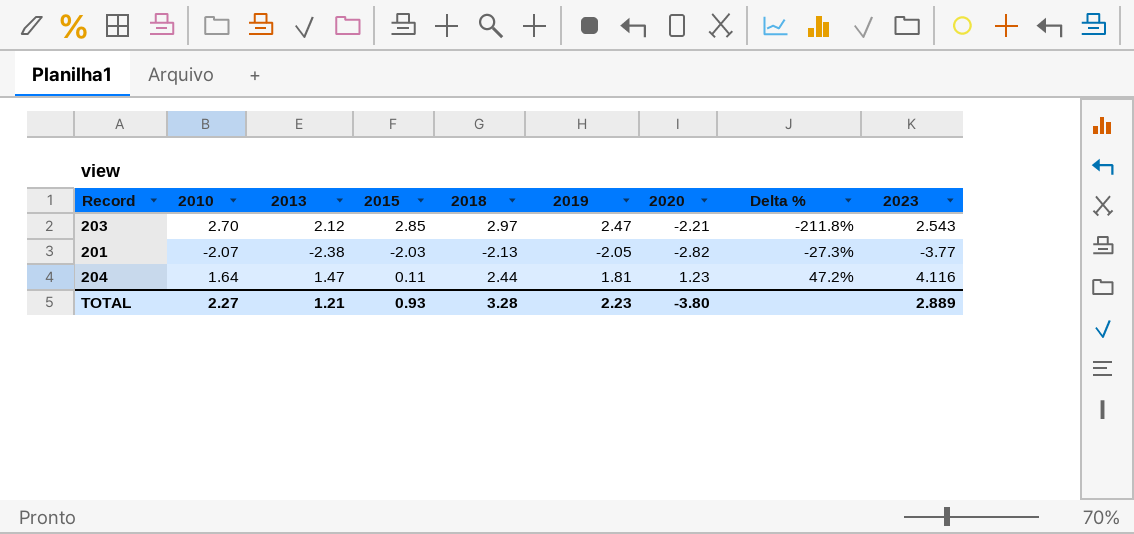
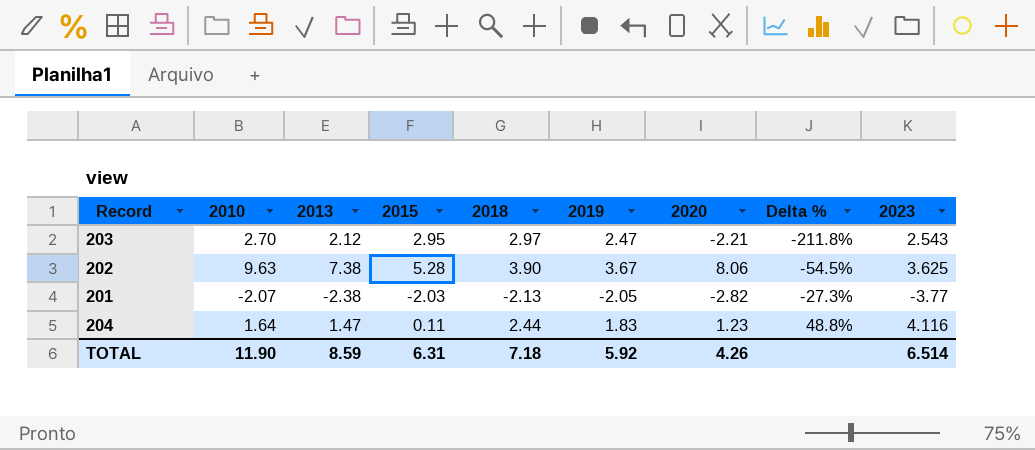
203 | 2015: 2.85 -> 2.95
row 202: none -> 9.63 | 7.38 | 5.28 | 3.90 | 3.67 | 8.06 | -54.5% | 3.625
204 | 2019: 1.81 -> 1.83
204 | Delta %: 47.2% -> 48.8%
TOTAL | 2010: 2.27 -> 11.90
TOTAL | 2013: 1.21 -> 8.59
TOTAL | 2015: 0.93 -> 6.31
TOTAL | 2018: 3.28 -> 7.18
TOTAL | 2019: 2.23 -> 5.92
TOTAL | 2020: -3.80 -> 4.26
TOTAL | 2023: 2.889 -> 6.514

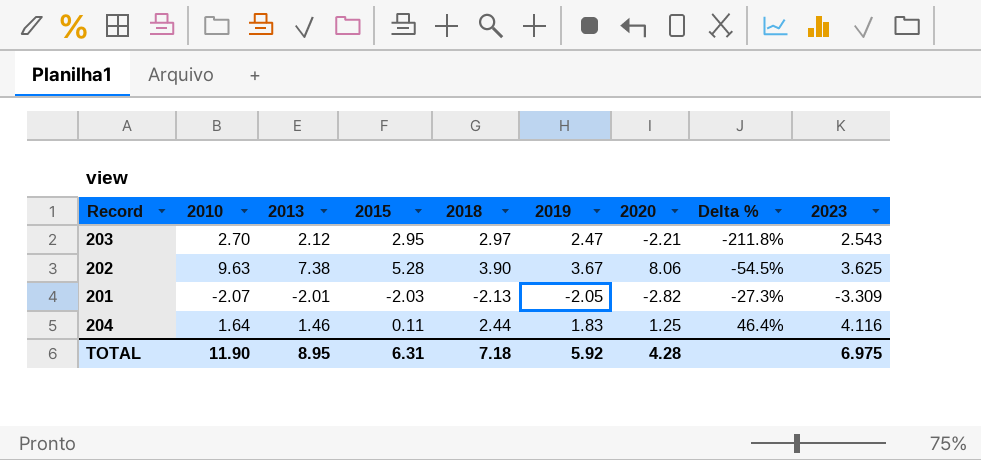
201 | 2013: -2.38 -> -2.01
201 | 2023: -3.77 -> -3.309
204 | 2013: 1.47 -> 1.46
204 | 2020: 1.23 -> 1.25
204 | Delta %: 48.8% -> 46.4%
TOTAL | 2013: 8.59 -> 8.95
TOTAL | 2020: 4.26 -> 4.28
TOTAL | 2023: 6.514 -> 6.975

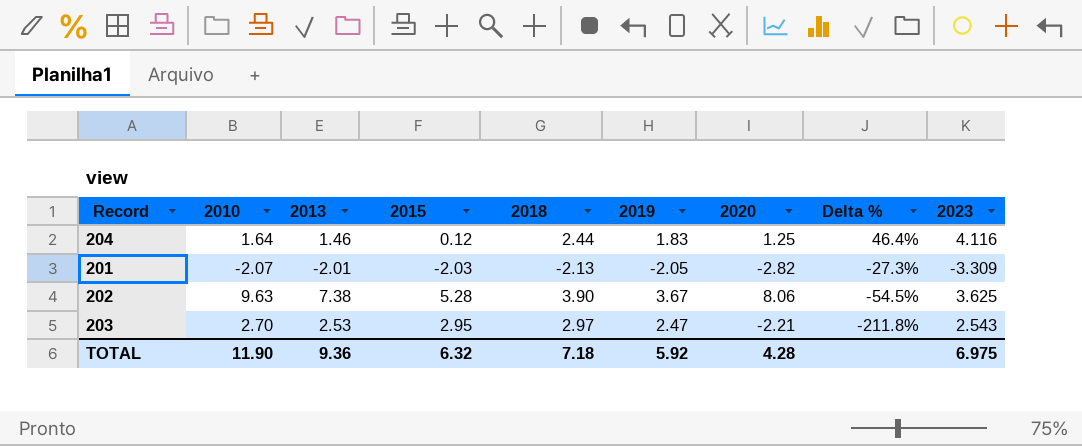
row order: Delta % ascending -> Delta % descending
204 | 2015: 0.11 -> 0.12
203 | 2013: 2.12 -> 2.53
TOTAL | 2013: 8.95 -> 9.36
TOTAL | 2015: 6.31 -> 6.32

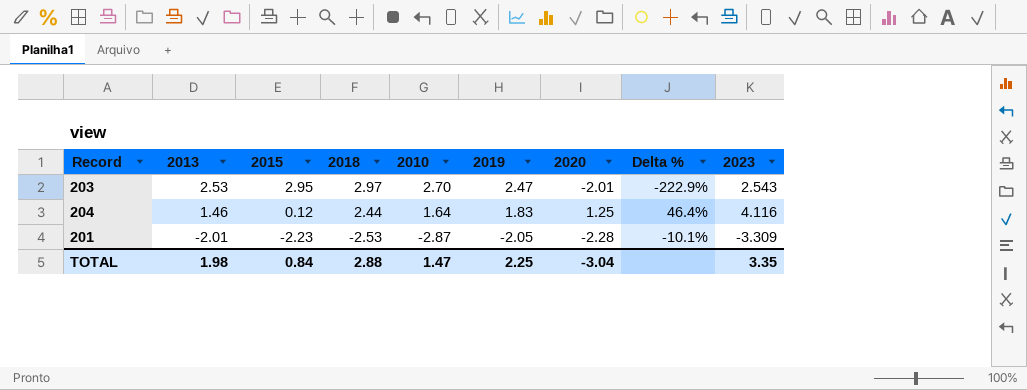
row order: Delta % descending -> 2013 descending
column 2010 | position: 2 -> 5
row 202: 9.63 | 7.38 | 5.28 | 3.90 | 3.67 | 8.06 | -54.5% | 3.625 -> none
203 | 2020: -2.21 -> -2.01
203 | Delta %: -211.8% -> -222.9%
201 | 2015: -2.03 -> -2.23
201 | 2018: -2.13 -> -2.53
201 | 2010: -2.07 -> -2.87
201 | 2020: -2.82 -> -2.28
201 | Delta %: -27.3% -> -10.1%
TOTAL | 2013: 9.36 -> 1.98
TOTAL | 2015: 6.32 -> 0.84
TOTAL | 2018: 7.18 -> 2.88
TOTAL | 2010: 11.90 -> 1.47
TOTAL | 2019: 5.92 -> 2.25
TOTAL | 2020: 4.28 -> -3.04
TOTAL | 2023: 6.975 -> 3.35

